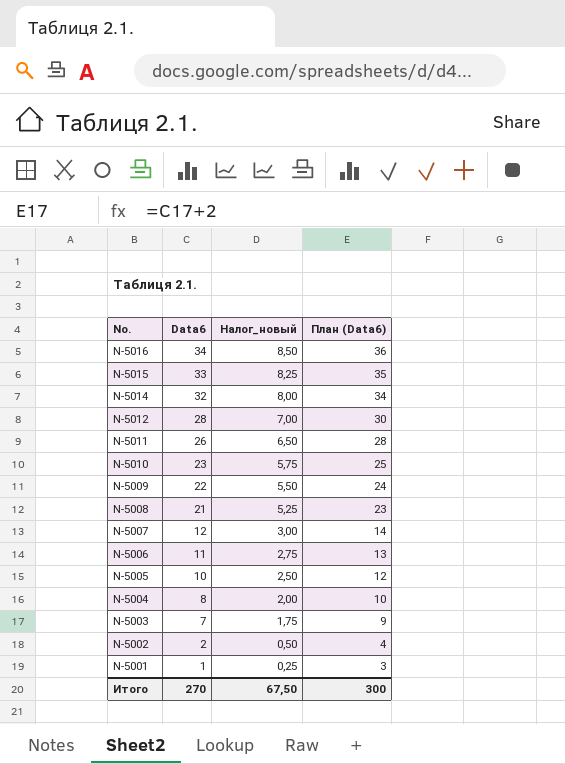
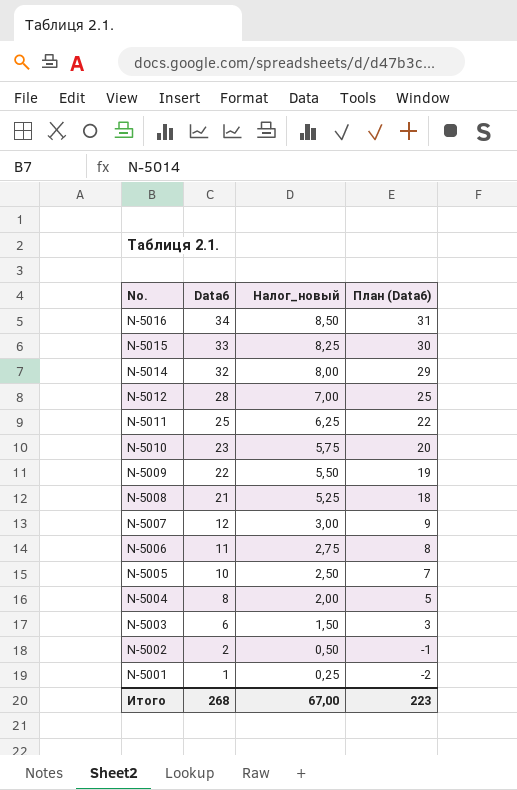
column План (Data6) | formula: [Data6] + 2 -> [Data6] - 3
N-5011 | Data6: 26 -> 25
N-5011 | Налог_новый: 6,50 -> 6,25
N-5003 | Data6: 7 -> 6
N-5003 | Налог_новый: 1,75 -> 1,50
Итого | Data6: 270 -> 268
Итого | Налог_новый: 67,50 -> 67,00
Итого | План (Data6): 300 -> 223

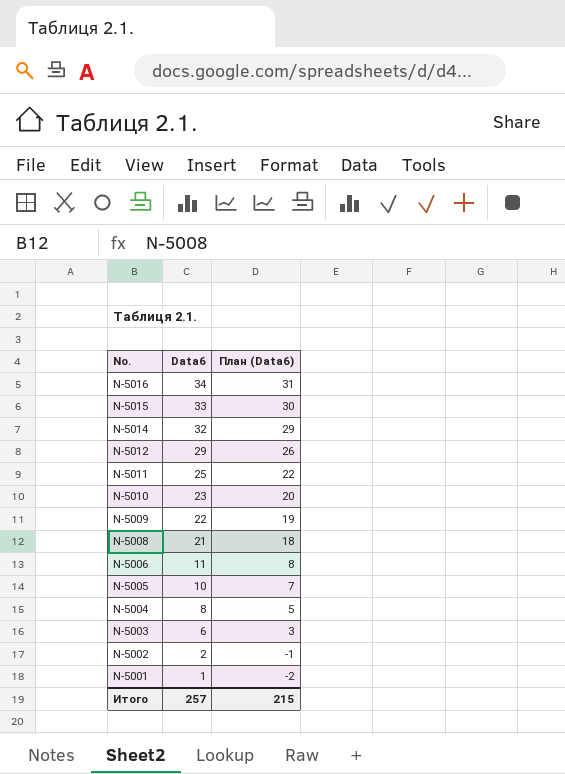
column Налог_новый | formula: [Data6] * 0,25 -> none
row N-5007: 12 | 3,00 | 9 -> none
N-5012 | Data6: 28 -> 29
N-5012 | План (Data6): 25 -> 26
Итого | Data6: 268 -> 257
Итого | План (Data6): 223 -> 215

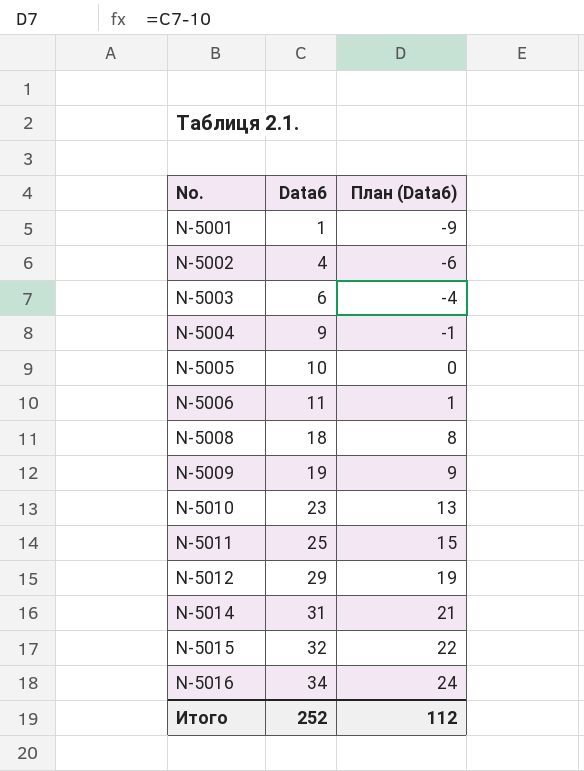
row order: No. descending -> No. ascending
column План (Data6) | formula: [Data6] - 3 -> [Data6] - 10
N-5002 | Data6: 2 -> 4
N-5004 | Data6: 8 -> 9
N-5008 | Data6: 21 -> 18
N-5009 | Data6: 22 -> 19
N-5014 | Data6: 32 -> 31
N-5015 | Data6: 33 -> 32
Итого | Data6: 257 -> 252
Итого | План (Data6): 215 -> 112

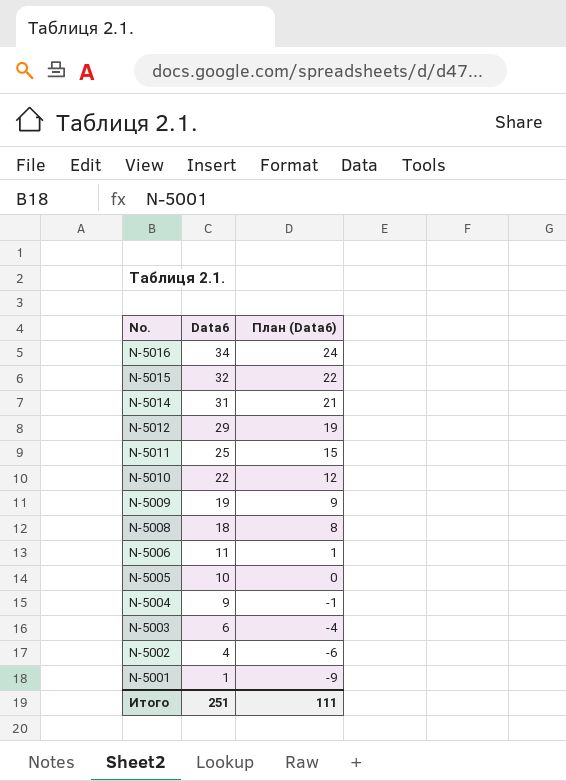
row order: No. ascending -> No. descending
N-5010 | Data6: 23 -> 22
N-5010 | План (Data6): 13 -> 12
Итого | Data6: 252 -> 251
Итого | План (Data6): 112 -> 111

